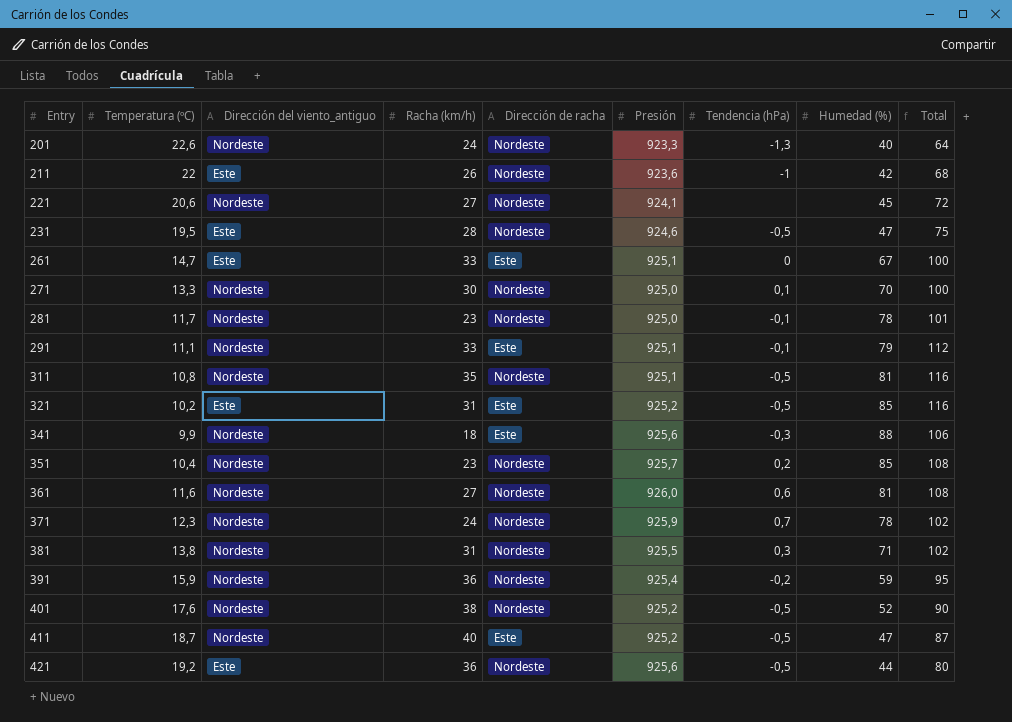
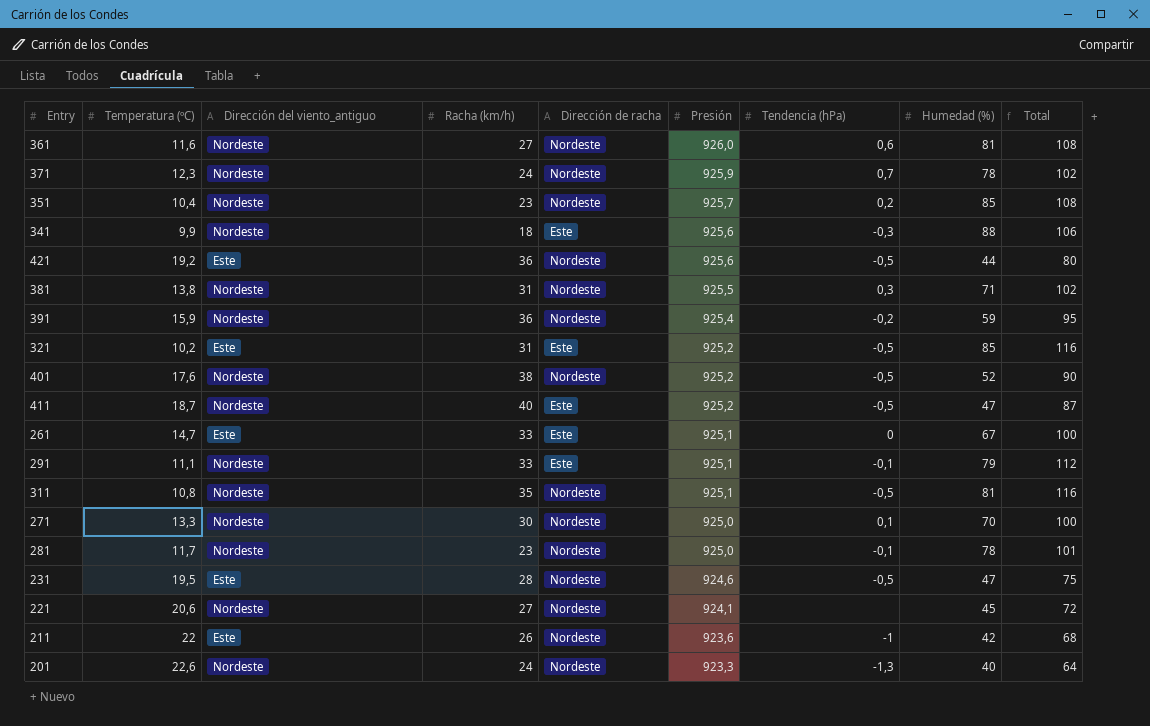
row order: Entry ascending -> Presión descending

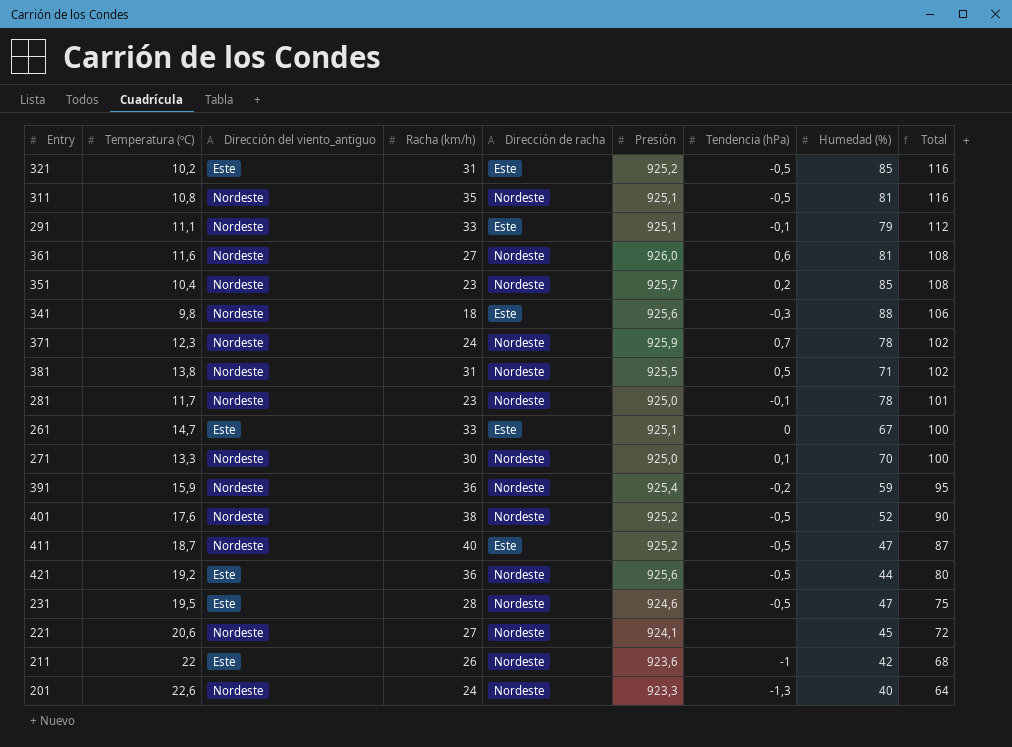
row order: Presión descending -> Total descending
341 | Temperatura (ºC): 9,9 -> 9,8
381 | Tendencia (hPa): 0,3 -> 0,5

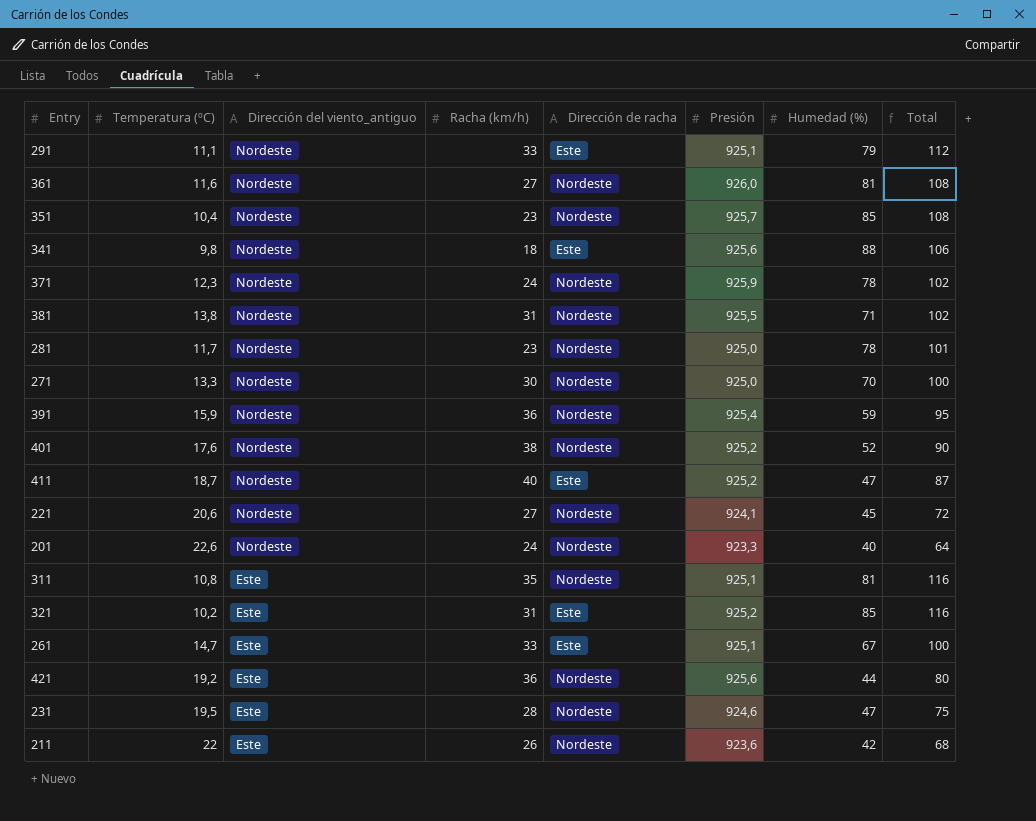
row order: Total descending -> Dirección del viento_antiguo descending
column Tendencia (hPa) | position: 7 -> none
311 | Dirección del viento_antiguo: Nordeste -> Este

